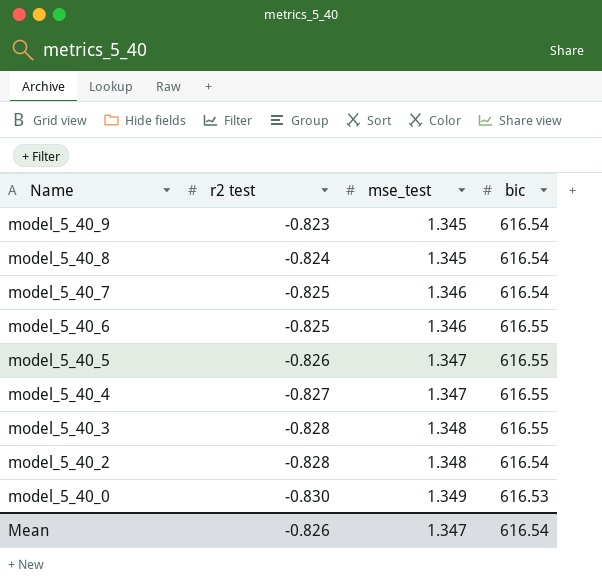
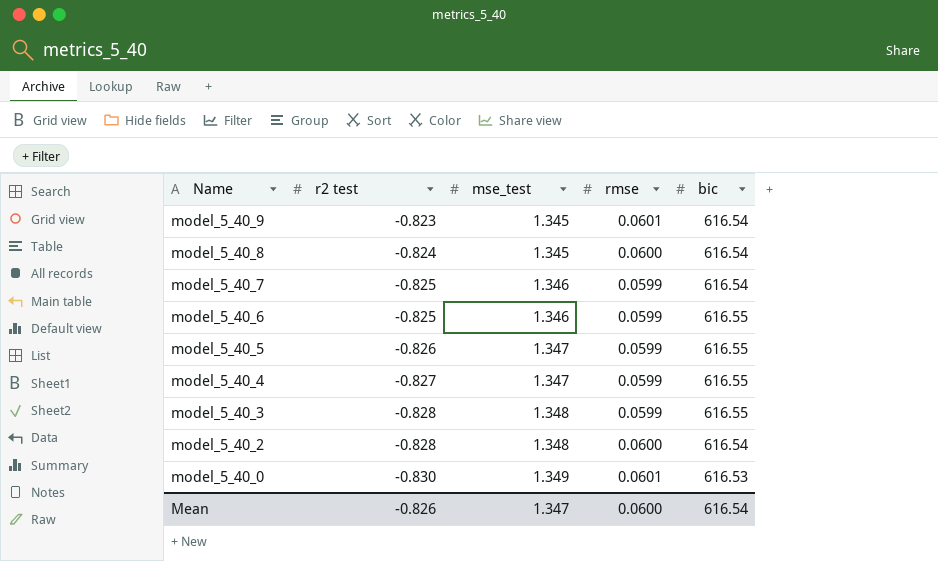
column rmse | position: none -> 4

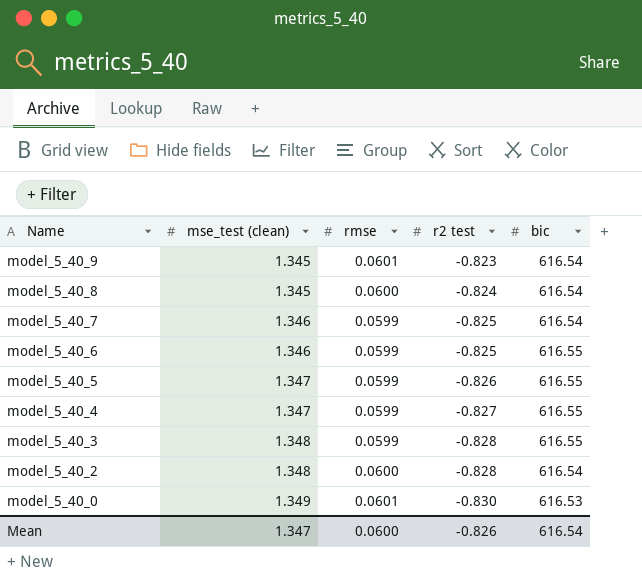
column name: mse_test -> mse_test (clean)
column r2 test | position: 2 -> 4

